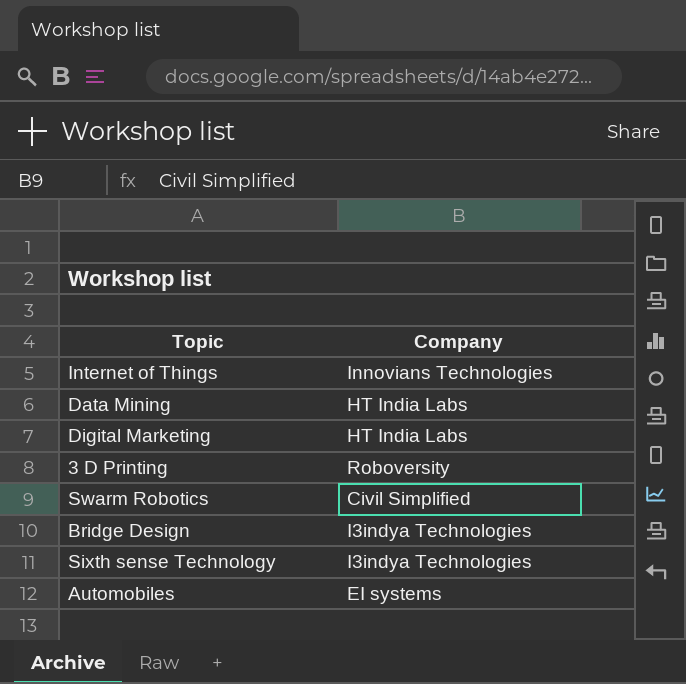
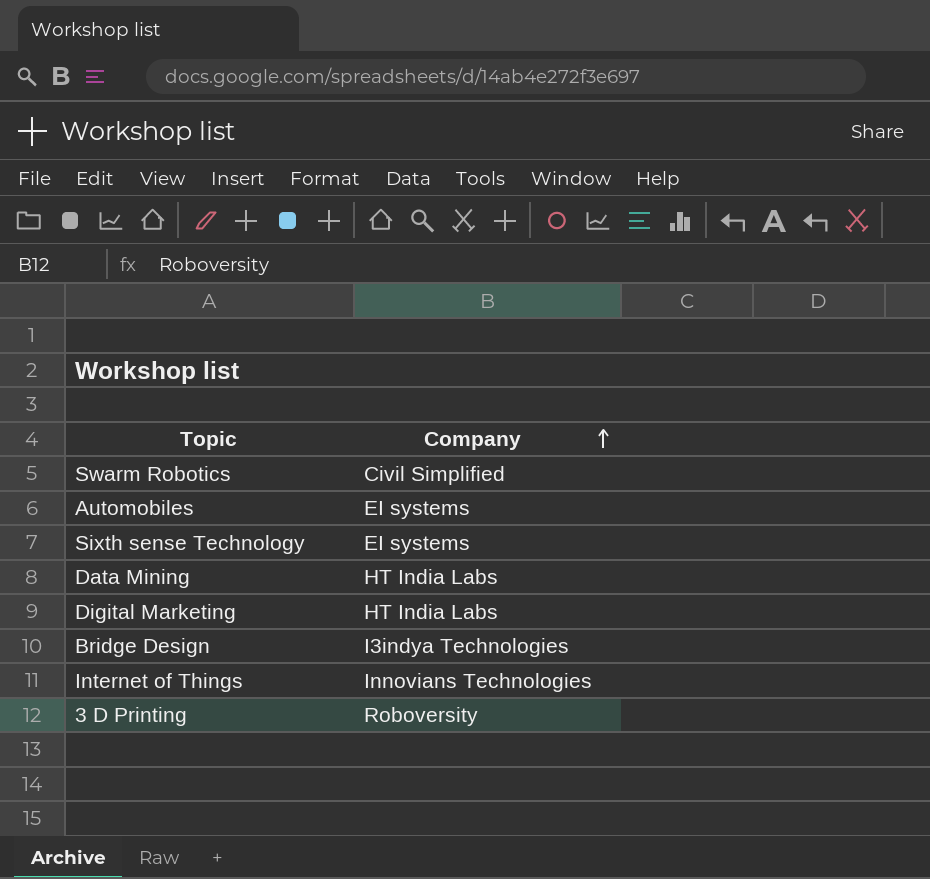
row order: none -> Company ascending
Sixth sense Technology | Company: I3indya Technologies -> EI systems

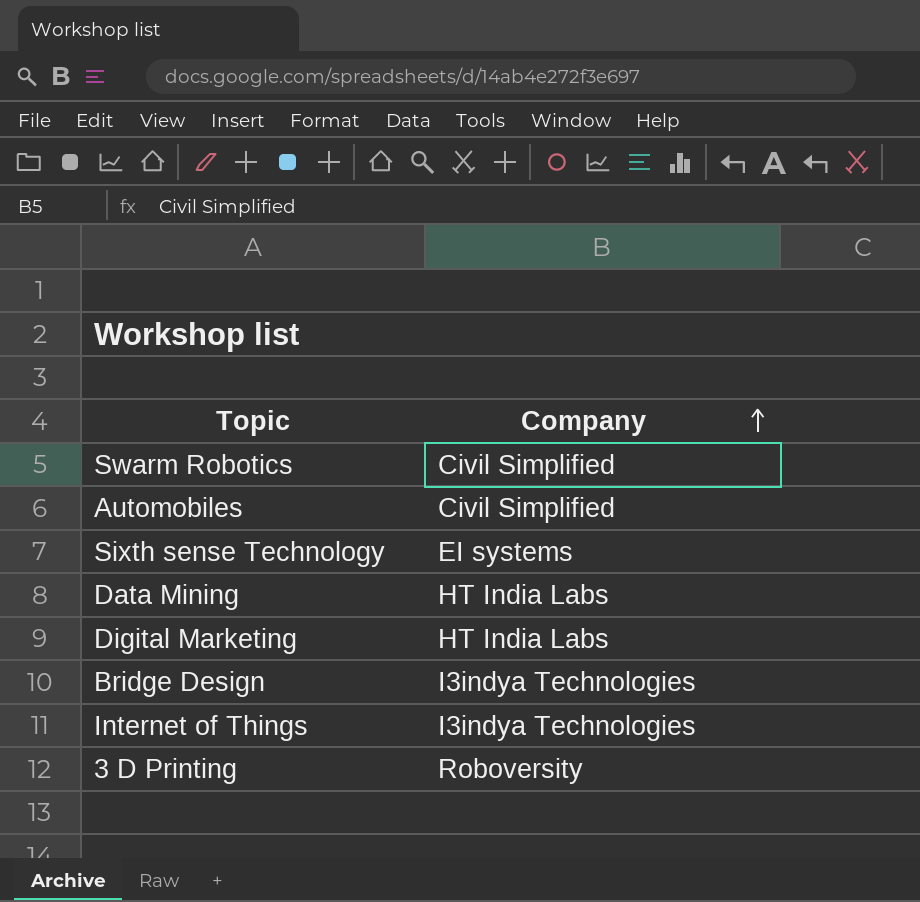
Automobiles | Company: EI systems -> Civil Simplified
Internet of Things | Company: Innovians Technologies -> I3indya Technologies

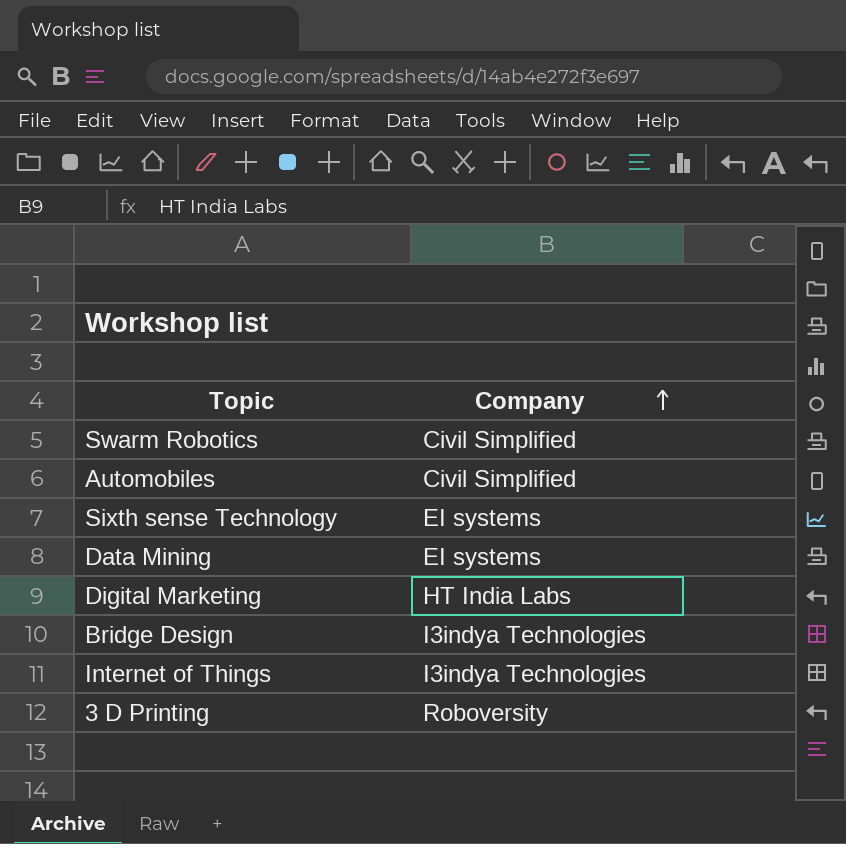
Data Mining | Company: HT India Labs -> EI systems

